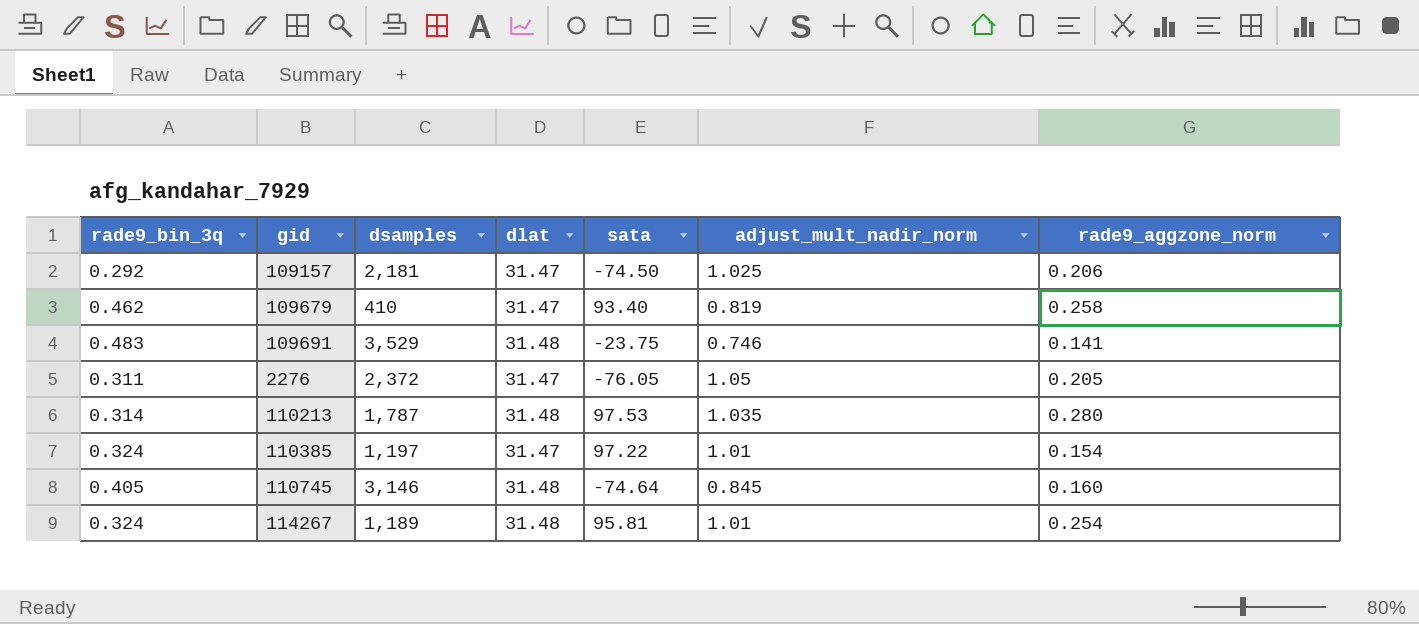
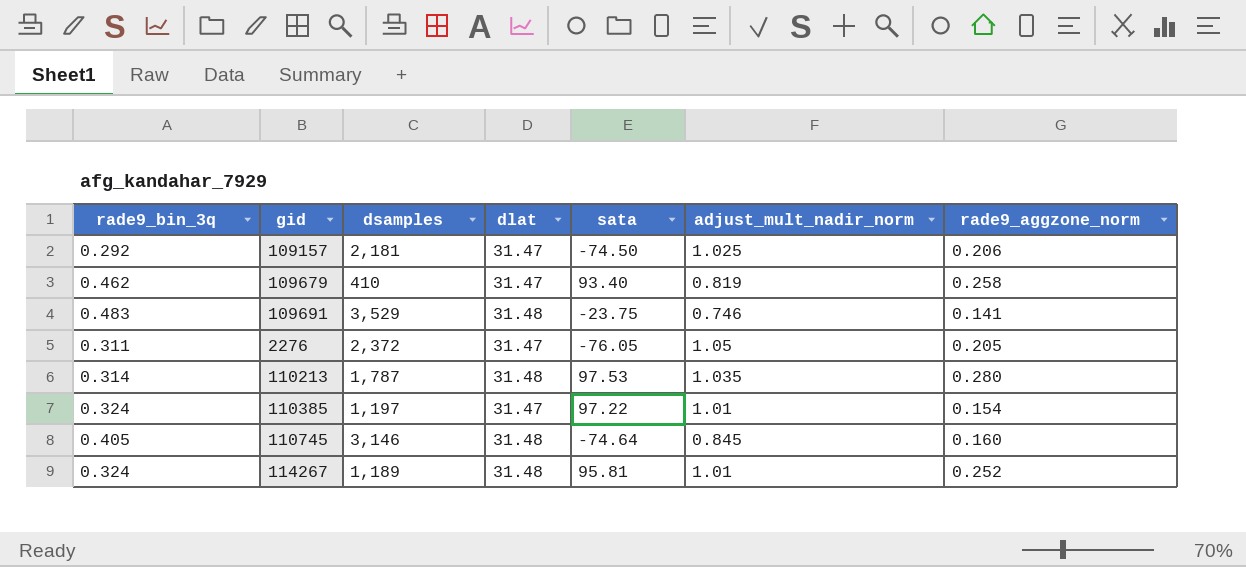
114267 | rade9_aggzone_norm: 0.254 -> 0.252

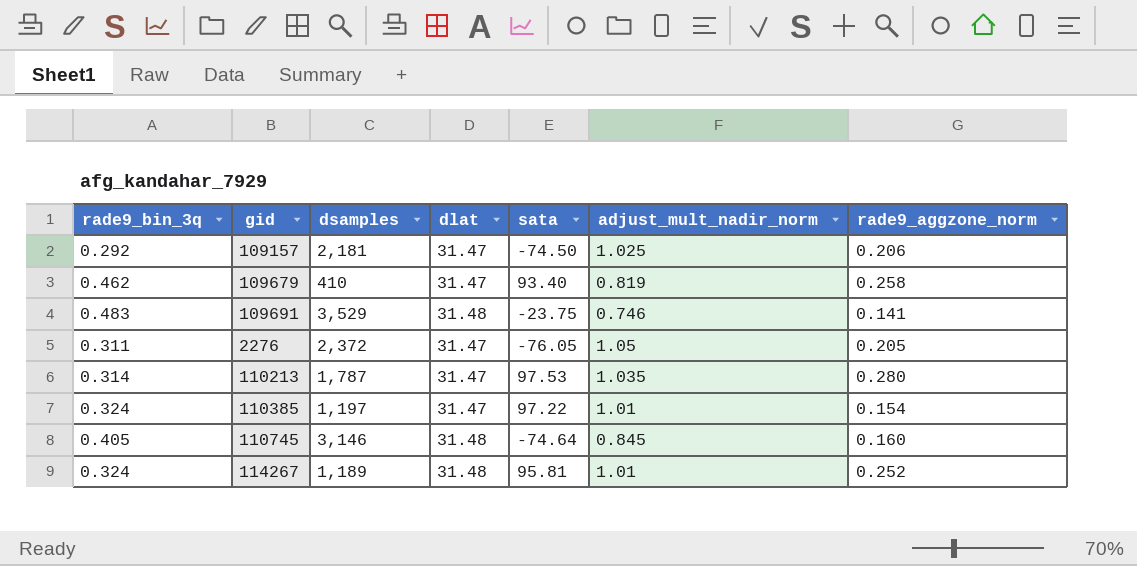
110213 | dlat: 31.48 -> 31.47

